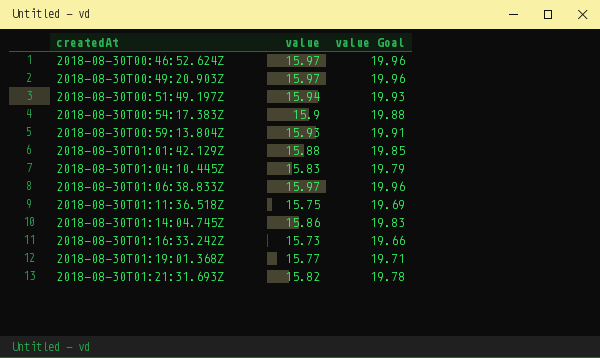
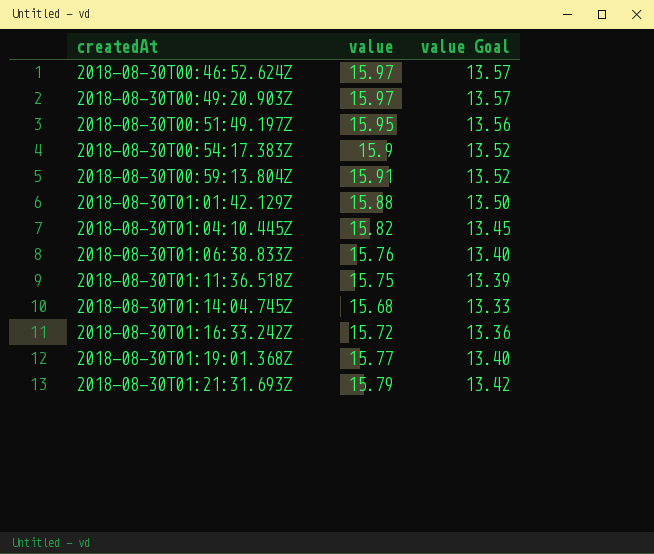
column value Goal | formula: [value] * 1.25 -> [value] * 0.85
2018-08-30T00:51:49.197Z | value: 15.94 -> 15.95
2018-08-30T00:59:13.804Z | value: 15.93 -> 15.91
2018-08-30T01:04:10.445Z | value: 15.83 -> 15.82
2018-08-30T01:06:38.833Z | value: 15.97 -> 15.76
2018-08-30T01:14:04.745Z | value: 15.86 -> 15.68
2018-08-30T01:16:33.242Z | value: 15.73 -> 15.72
2018-08-30T01:21:31.693Z | value: 15.82 -> 15.79

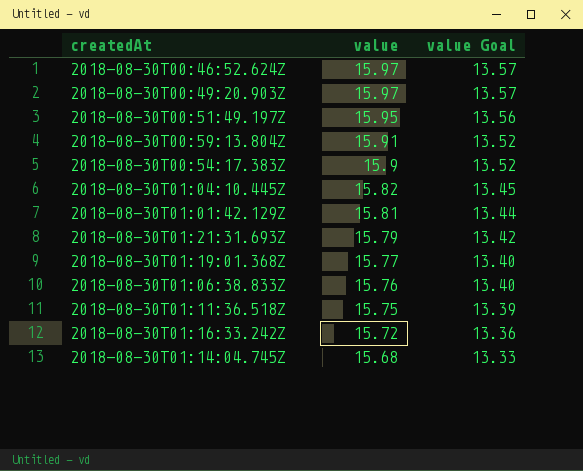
row order: createdAt ascending -> value descending
2018-08-30T01:01:42.129Z | value: 15.88 -> 15.81
2018-08-30T01:01:42.129Z | value Goal: 13.50 -> 13.44

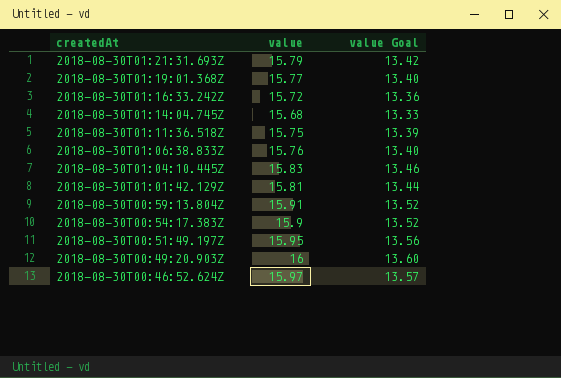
row order: value descending -> createdAt descending
2018-08-30T01:04:10.445Z | value: 15.82 -> 15.83
2018-08-30T01:04:10.445Z | value Goal: 13.45 -> 13.46
2018-08-30T00:49:20.903Z | value: 15.97 -> 16
2018-08-30T00:49:20.903Z | value Goal: 13.57 -> 13.60

